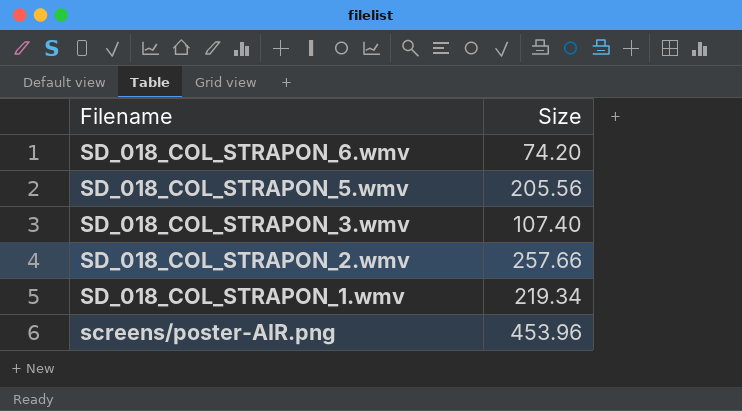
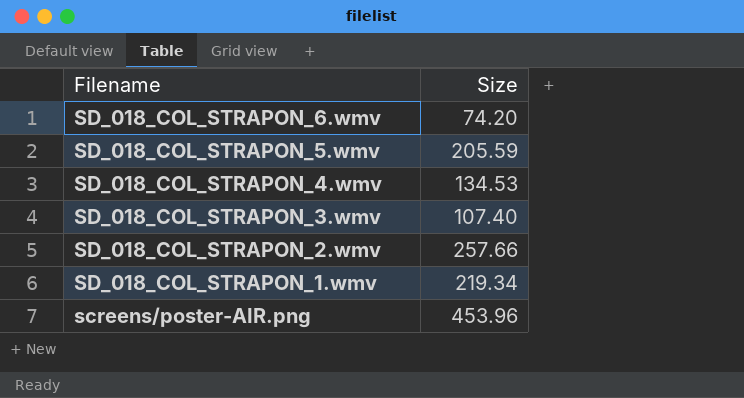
SD_018_COL_STRAPON_5.wmv | Size: 205.56 -> 205.59
row SD_018_COL_STRAPON_4.wmv: none -> 134.53

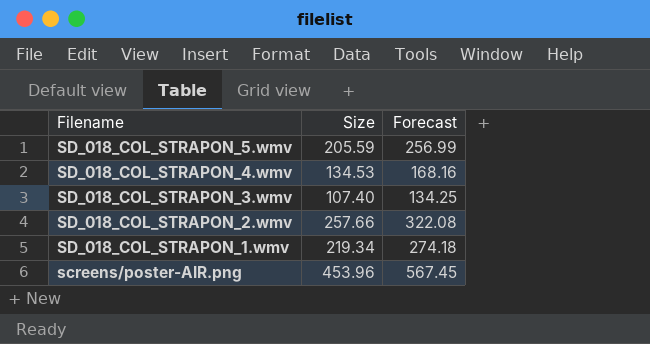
column Forecast | formula: none -> [Size] * 1.25
row SD_018_COL_STRAPON_6.wmv: 74.20 -> none

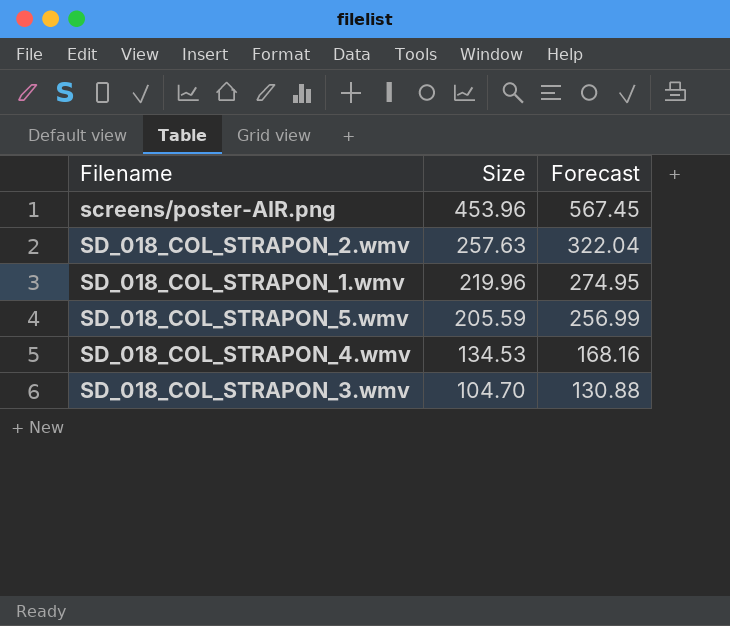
row order: Filename descending -> Size descending
SD_018_COL_STRAPON_2.wmv | Size: 257.66 -> 257.63
SD_018_COL_STRAPON_2.wmv | Forecast: 322.08 -> 322.04
SD_018_COL_STRAPON_1.wmv | Size: 219.34 -> 219.96
SD_018_COL_STRAPON_1.wmv | Forecast: 274.18 -> 274.95
SD_018_COL_STRAPON_3.wmv | Size: 107.40 -> 104.70
SD_018_COL_STRAPON_3.wmv | Forecast: 134.25 -> 130.88

